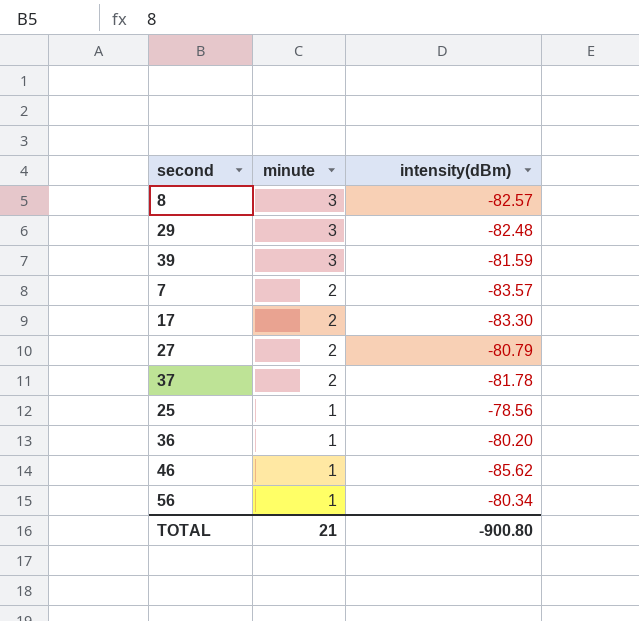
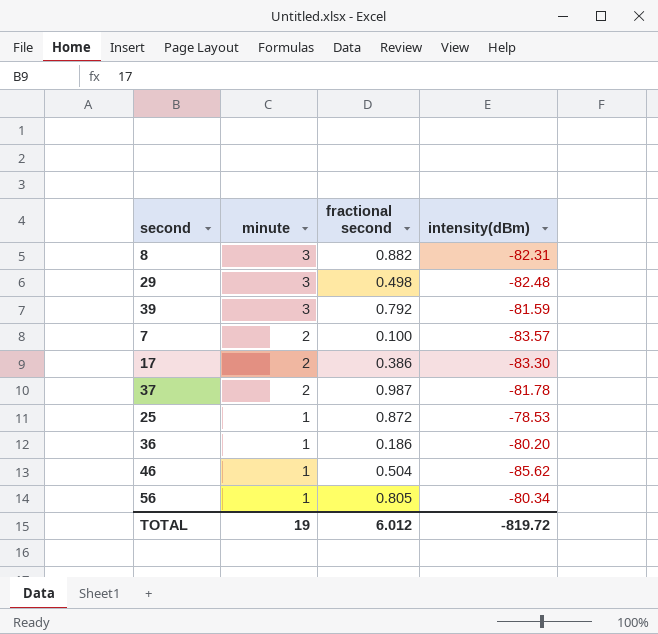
column fractional second | position: none -> 3
row 27: 2 | -80.79 -> none
8 | intensity(dBm): -82.57 -> -82.31
25 | intensity(dBm): -78.56 -> -78.53
TOTAL | minute: 21 -> 19
TOTAL | intensity(dBm): -900.80 -> -819.72

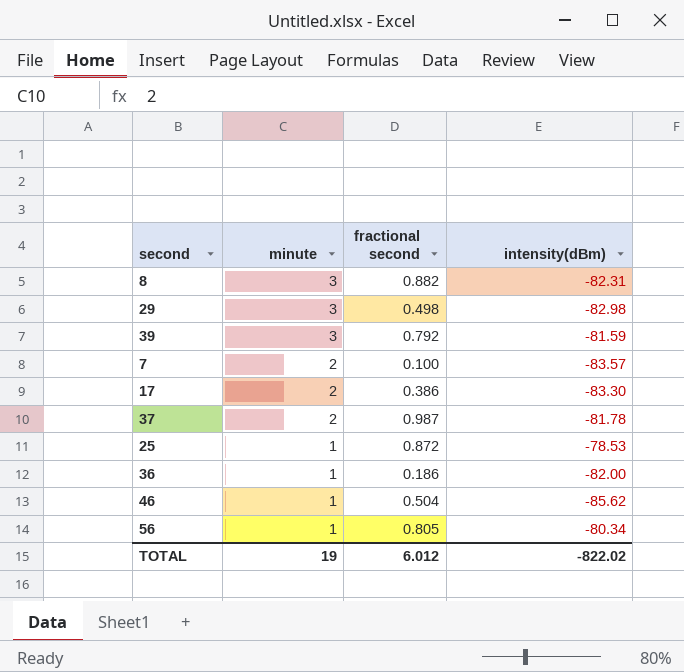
29 | intensity(dBm): -82.48 -> -82.98
36 | intensity(dBm): -80.20 -> -82.00
TOTAL | intensity(dBm): -819.72 -> -822.02

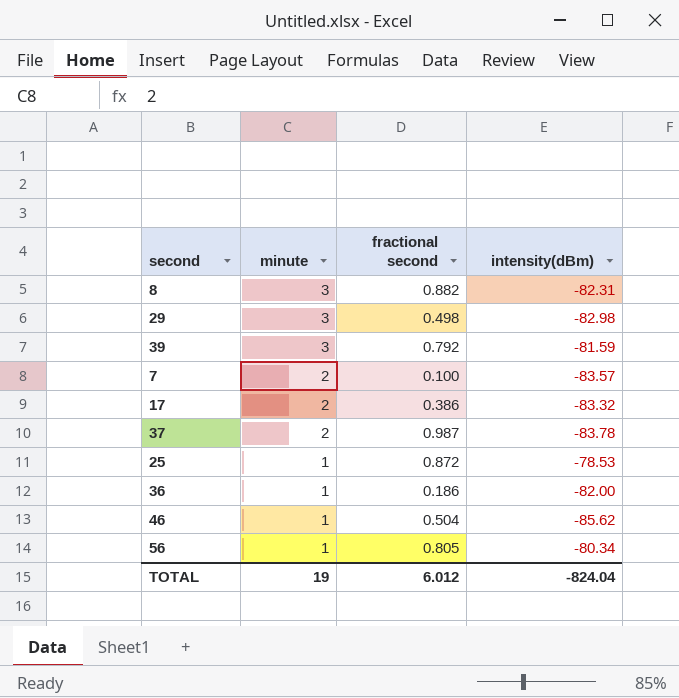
17 | intensity(dBm): -83.30 -> -83.32
37 | intensity(dBm): -81.78 -> -83.78
TOTAL | intensity(dBm): -822.02 -> -824.04

